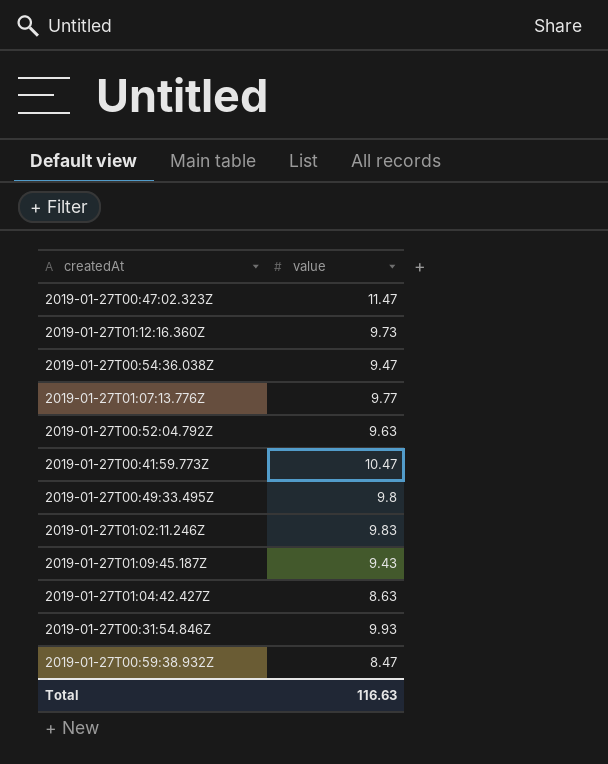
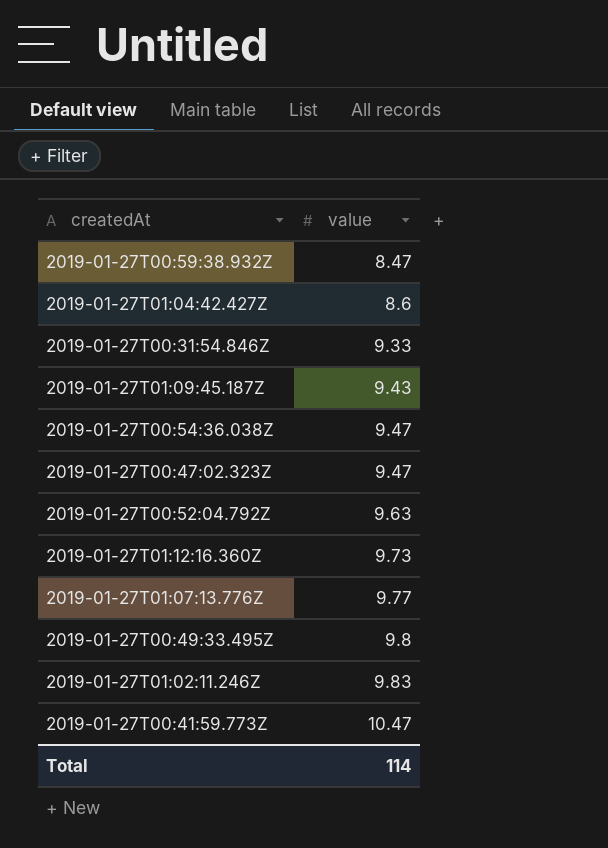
row order: none -> value ascending
2019-01-27T01:04:42.427Z | value: 8.63 -> 8.6
2019-01-27T00:31:54.846Z | value: 9.93 -> 9.33
2019-01-27T00:47:02.323Z | value: 11.47 -> 9.47
Total | value: 116.63 -> 114

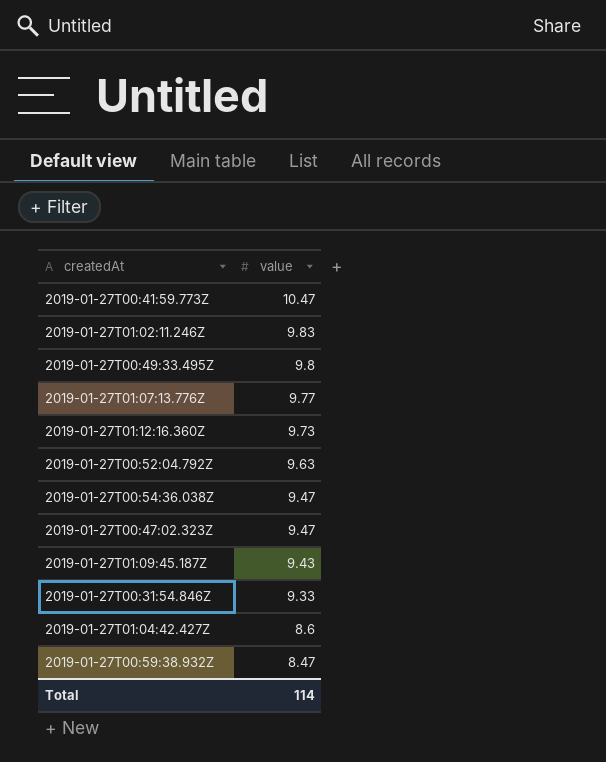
row order: value ascending -> value descending

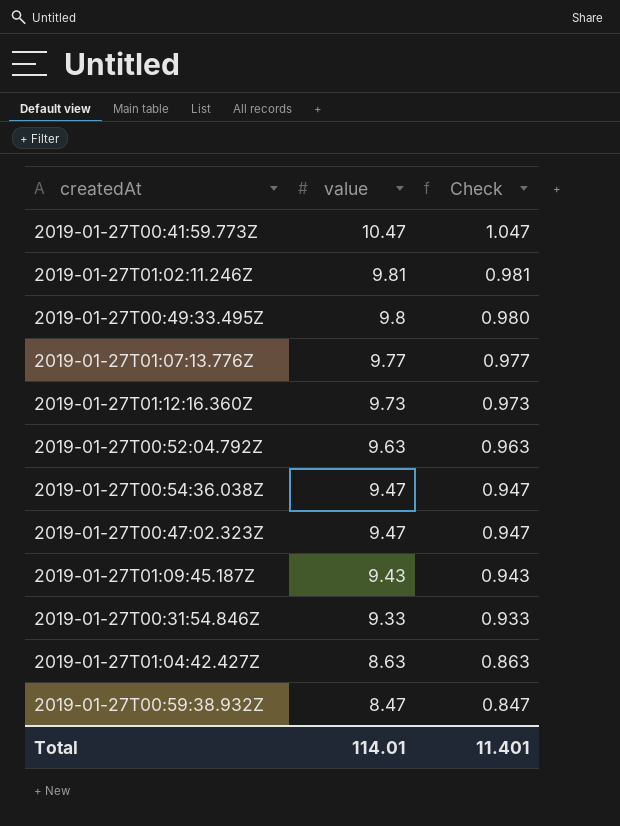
column Check | formula: none -> [value] * 0.1
2019-01-27T01:02:11.246Z | value: 9.83 -> 9.81
2019-01-27T01:04:42.427Z | value: 8.6 -> 8.63
Total | value: 114 -> 114.01

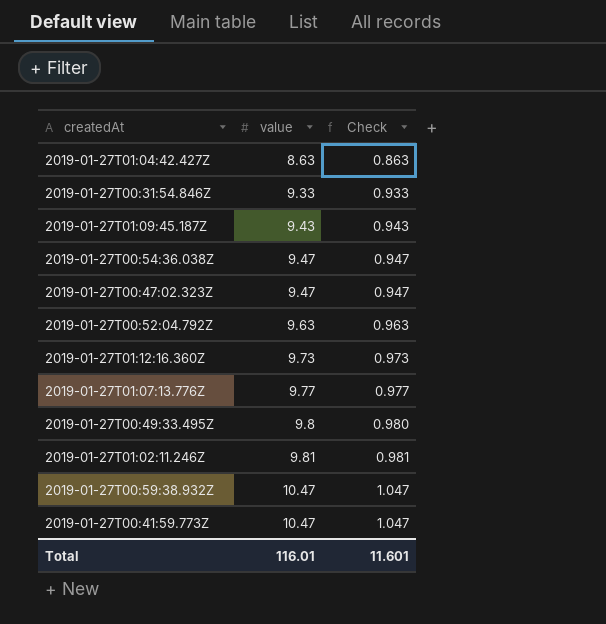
row order: value descending -> value ascending
2019-01-27T00:59:38.932Z | value: 8.47 -> 10.47
2019-01-27T00:59:38.932Z | Check: 0.847 -> 1.047
Total | value: 114.01 -> 116.01
Total | Check: 11.401 -> 11.601

